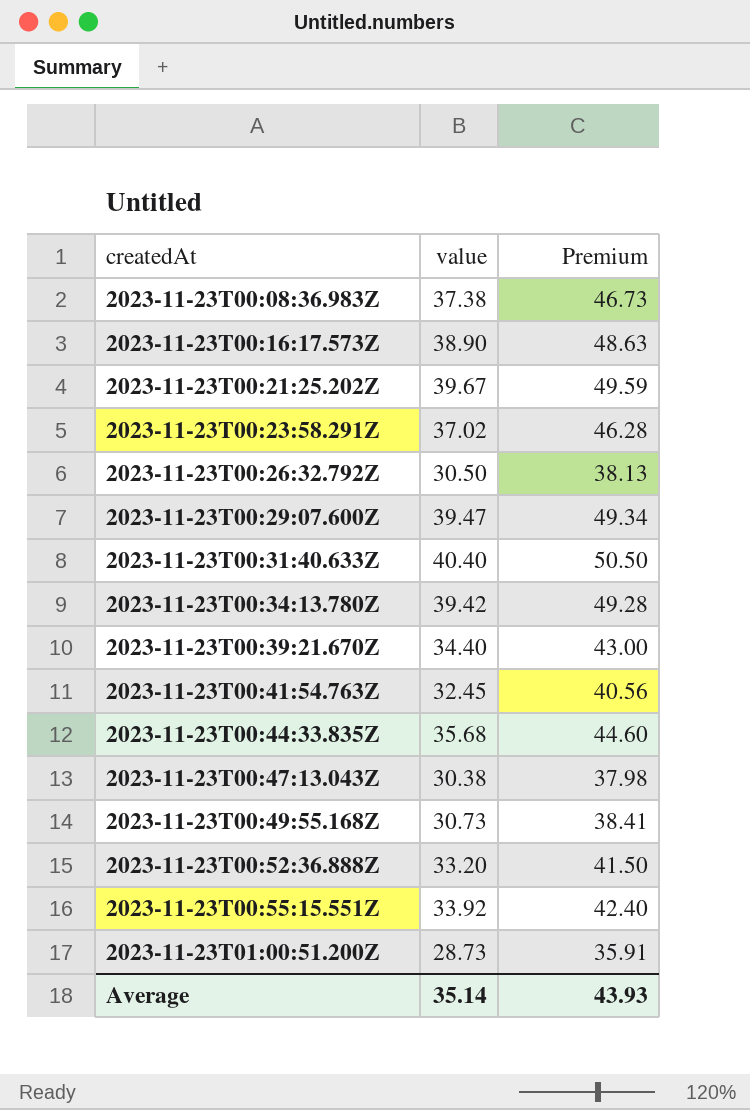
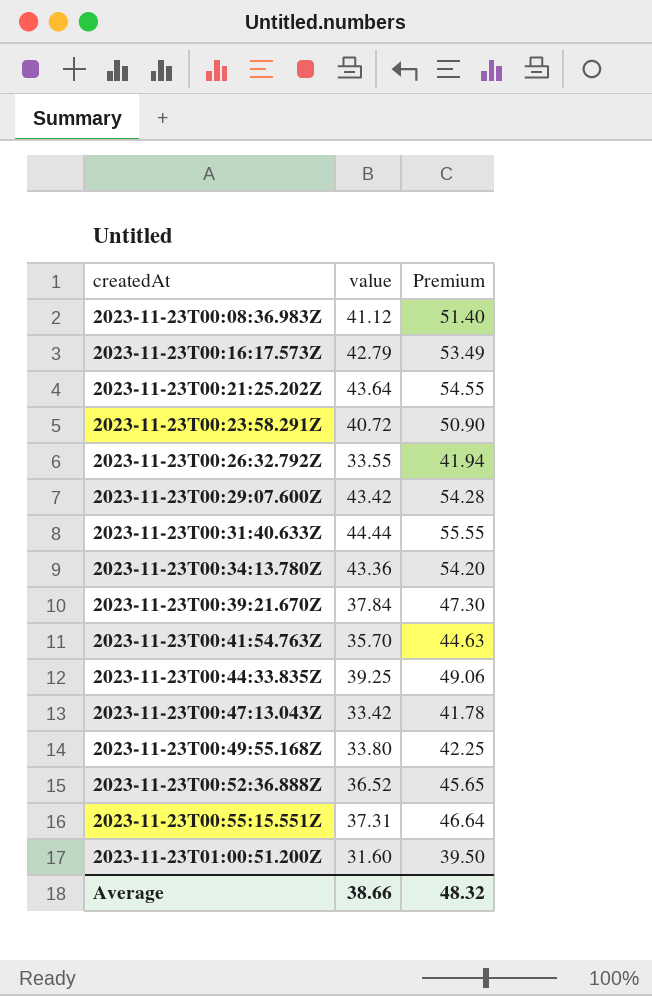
2023-11-23T00:08:36.983Z | value: 37.38 -> 41.12
2023-11-23T00:08:36.983Z | Premium: 46.73 -> 51.40
2023-11-23T00:16:17.573Z | value: 38.90 -> 42.79
2023-11-23T00:16:17.573Z | Premium: 48.63 -> 53.49
2023-11-23T00:21:25.202Z | value: 39.67 -> 43.64
2023-11-23T00:21:25.202Z | Premium: 49.59 -> 54.55
2023-11-23T00:23:58.291Z | value: 37.02 -> 40.72
2023-11-23T00:23:58.291Z | Premium: 46.28 -> 50.90
2023-11-23T00:26:32.792Z | value: 30.50 -> 33.55
2023-11-23T00:26:32.792Z | Premium: 38.13 -> 41.94
2023-11-23T00:29:07.600Z | value: 39.47 -> 43.42
2023-11-23T00:29:07.600Z | Premium: 49.34 -> 54.28
2023-11-23T00:31:40.633Z | value: 40.40 -> 44.44
2023-11-23T00:31:40.633Z | Premium: 50.50 -> 55.55
2023-11-23T00:34:13.780Z | value: 39.42 -> 43.36
2023-11-23T00:34:13.780Z | Premium: 49.28 -> 54.20
2023-11-23T00:39:21.670Z | value: 34.40 -> 37.84
2023-11-23T00:39:21.670Z | Premium: 43.00 -> 47.30
2023-11-23T00:41:54.763Z | value: 32.45 -> 35.70
2023-11-23T00:41:54.763Z | Premium: 40.56 -> 44.63
2023-11-23T00:44:33.835Z | value: 35.68 -> 39.25
2023-11-23T00:44:33.835Z | Premium: 44.60 -> 49.06
2023-11-23T00:47:13.043Z | value: 30.38 -> 33.42
2023-11-23T00:47:13.043Z | Premium: 37.98 -> 41.78
2023-11-23T00:49:55.168Z | value: 30.73 -> 33.80
2023-11-23T00:49:55.168Z | Premium: 38.41 -> 42.25
2023-11-23T00:52:36.888Z | value: 33.20 -> 36.52
2023-11-23T00:52:36.888Z | Premium: 41.50 -> 45.65
2023-11-23T00:55:15.551Z | value: 33.92 -> 37.31
2023-11-23T00:55:15.551Z | Premium: 42.40 -> 46.64
2023-11-23T01:00:51.200Z | value: 28.73 -> 31.60
2023-11-23T01:00:51.200Z | Premium: 35.91 -> 39.50
Average | value: 35.14 -> 38.66
Average | Premium: 43.93 -> 48.32

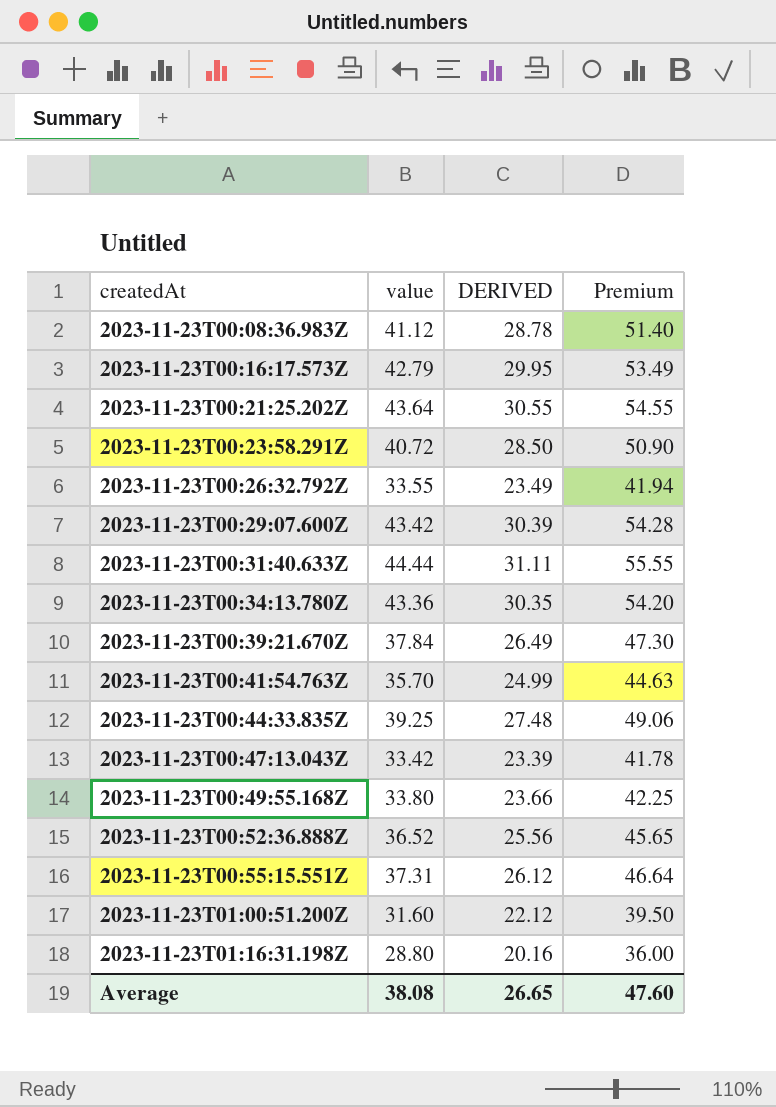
column DERIVED | formula: none -> [value] * 0.7
row 2023-11-23T01:16:31.198Z: none -> 28.80 | 20.16 | 36.00
Average | value: 38.66 -> 38.08
Average | Premium: 48.32 -> 47.60

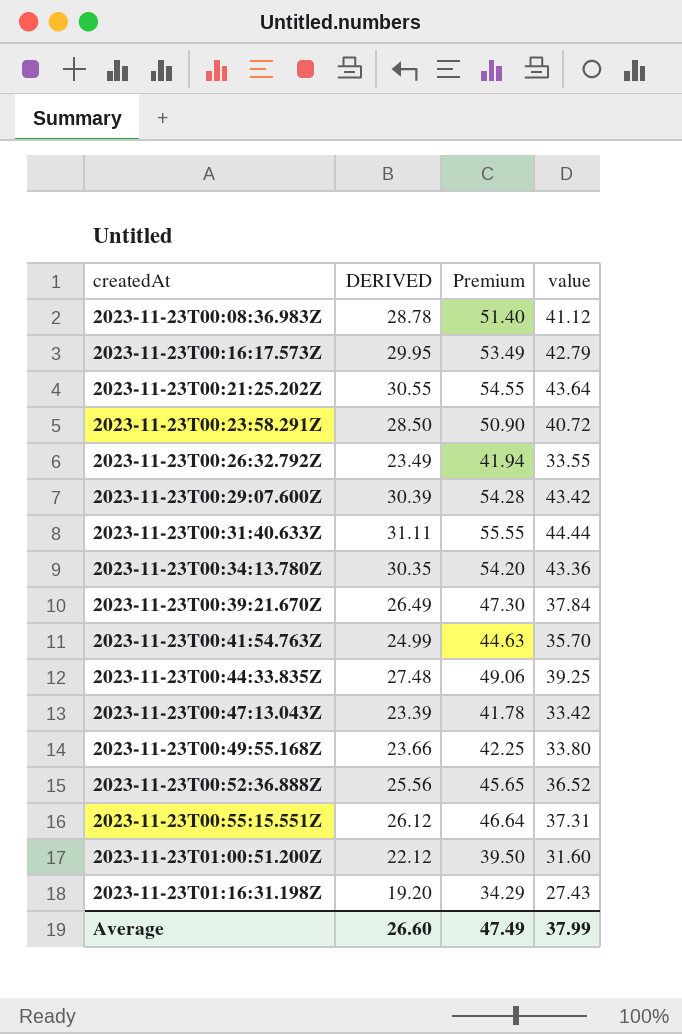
column value | position: 2 -> 4
2023-11-23T01:16:31.198Z | DERIVED: 20.16 -> 19.20
2023-11-23T01:16:31.198Z | Premium: 36.00 -> 34.29
2023-11-23T01:16:31.198Z | value: 28.80 -> 27.43
Average | DERIVED: 26.65 -> 26.60
Average | Premium: 47.60 -> 47.49
Average | value: 38.08 -> 37.99

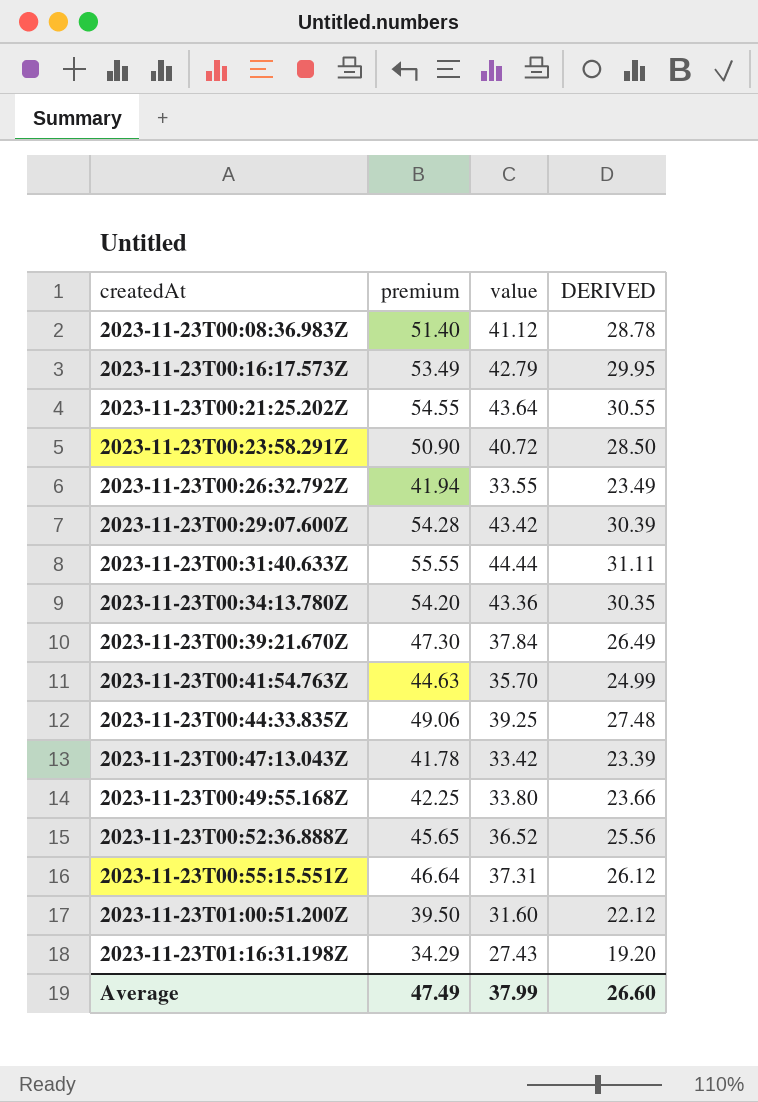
column name: Premium -> premium
column DERIVED | position: 2 -> 4

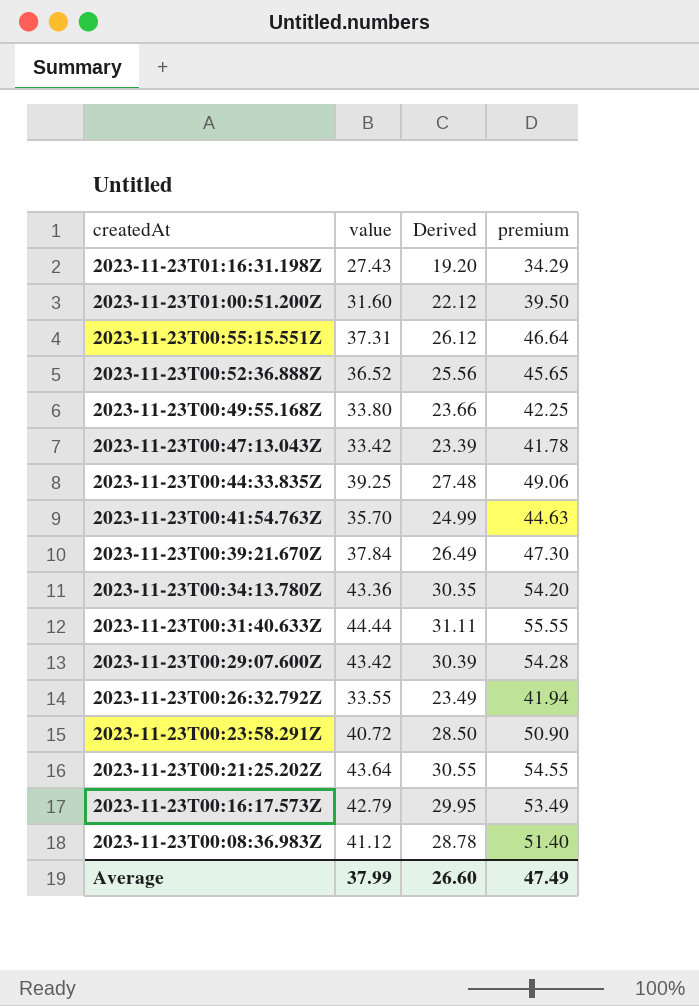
row order: createdAt ascending -> createdAt descending
column name: DERIVED -> Derived
column premium | position: 2 -> 4

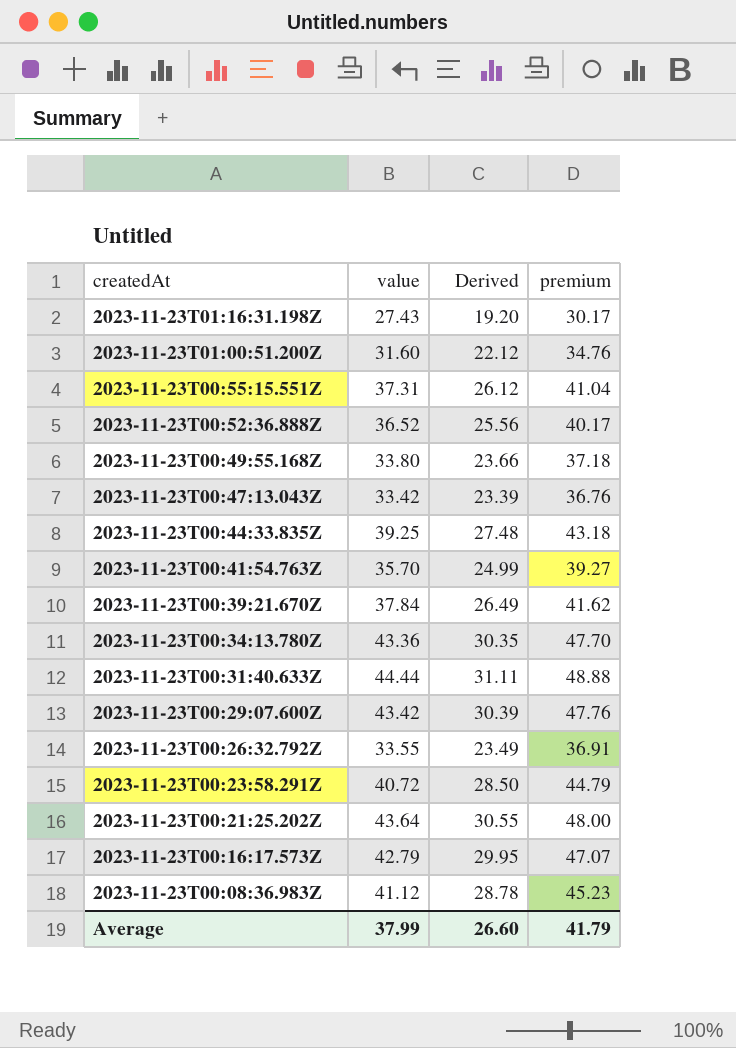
column premium | formula: [value] * 1.25 -> [value] * 1.1
Average | premium: 47.49 -> 41.79

